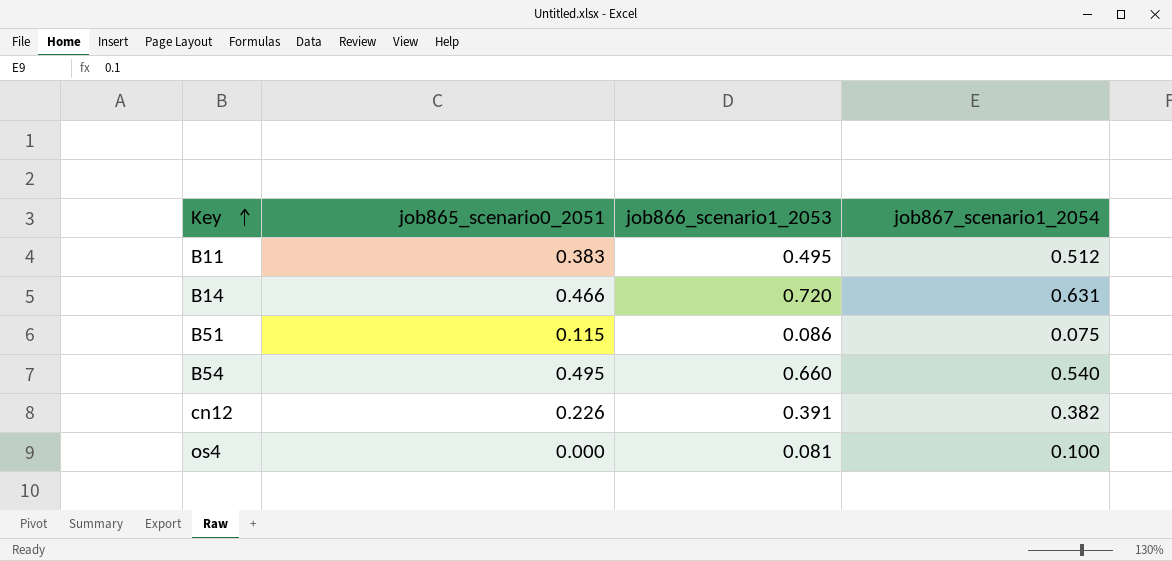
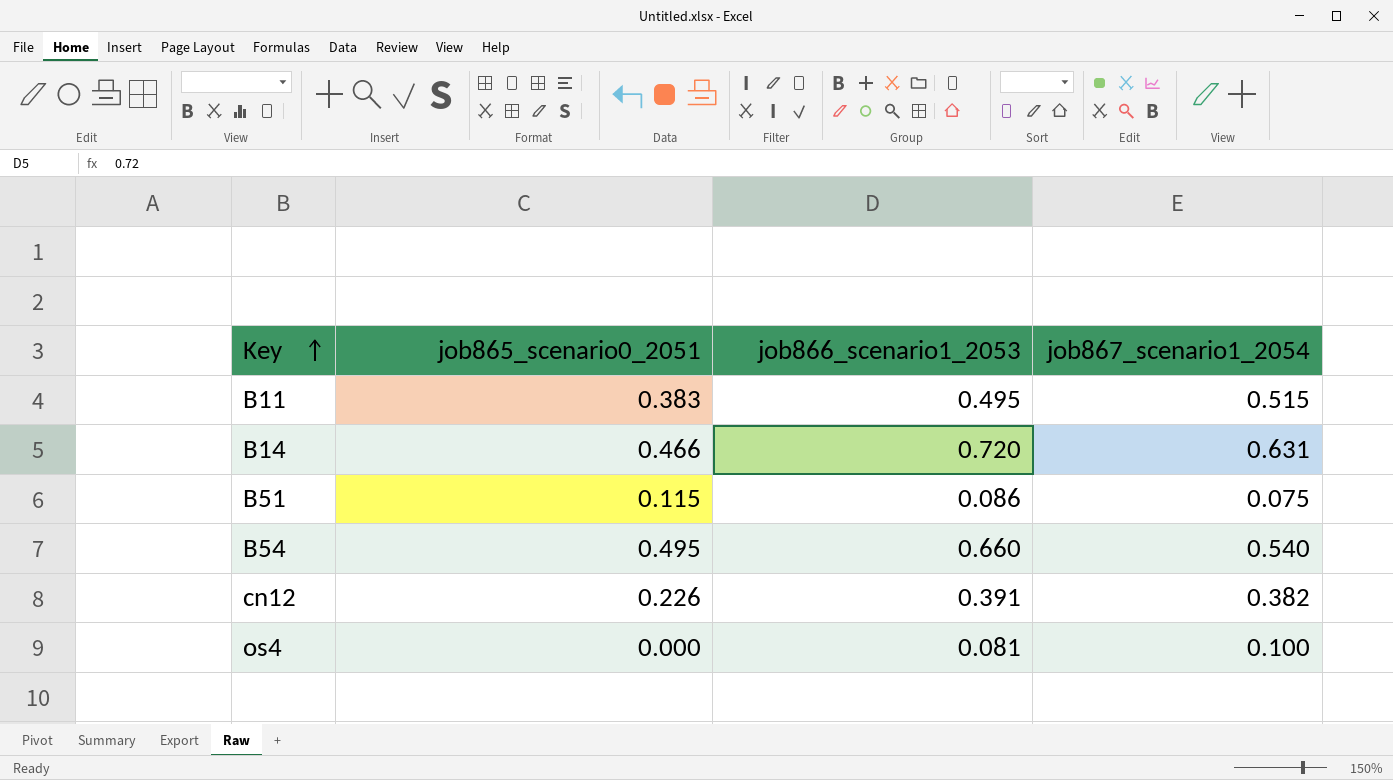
B11 | job867_scenario1_2054: 0.512 -> 0.515

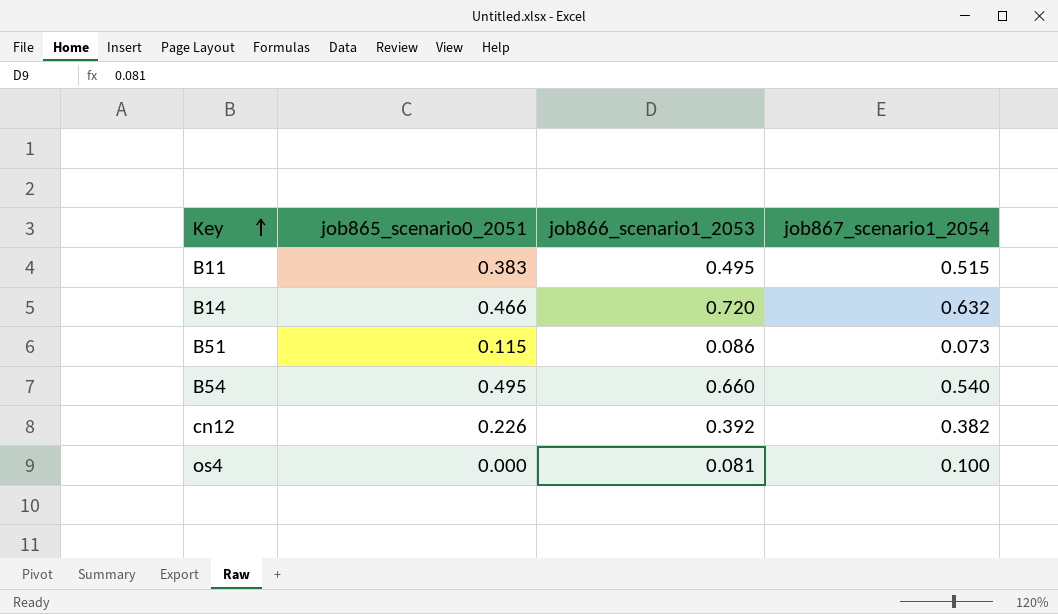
B14 | job867_scenario1_2054: 0.631 -> 0.632
B51 | job867_scenario1_2054: 0.075 -> 0.073
cn12 | job866_scenario1_2053: 0.391 -> 0.392

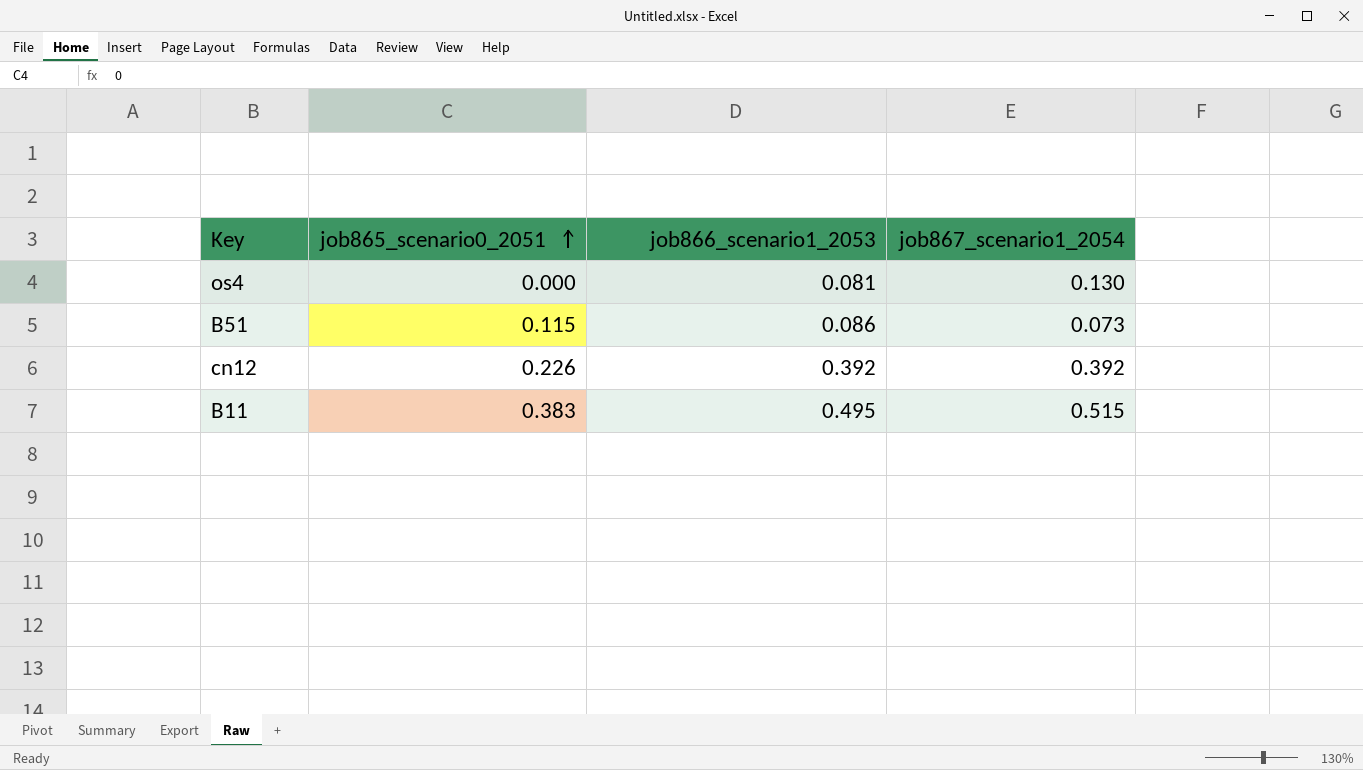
row order: Key ascending -> job865_scenario0_2051 ascending
row B14: 0.466 | 0.720 | 0.632 -> none
row B54: 0.495 | 0.660 | 0.540 -> none
os4 | job867_scenario1_2054: 0.100 -> 0.130
cn12 | job867_scenario1_2054: 0.382 -> 0.392

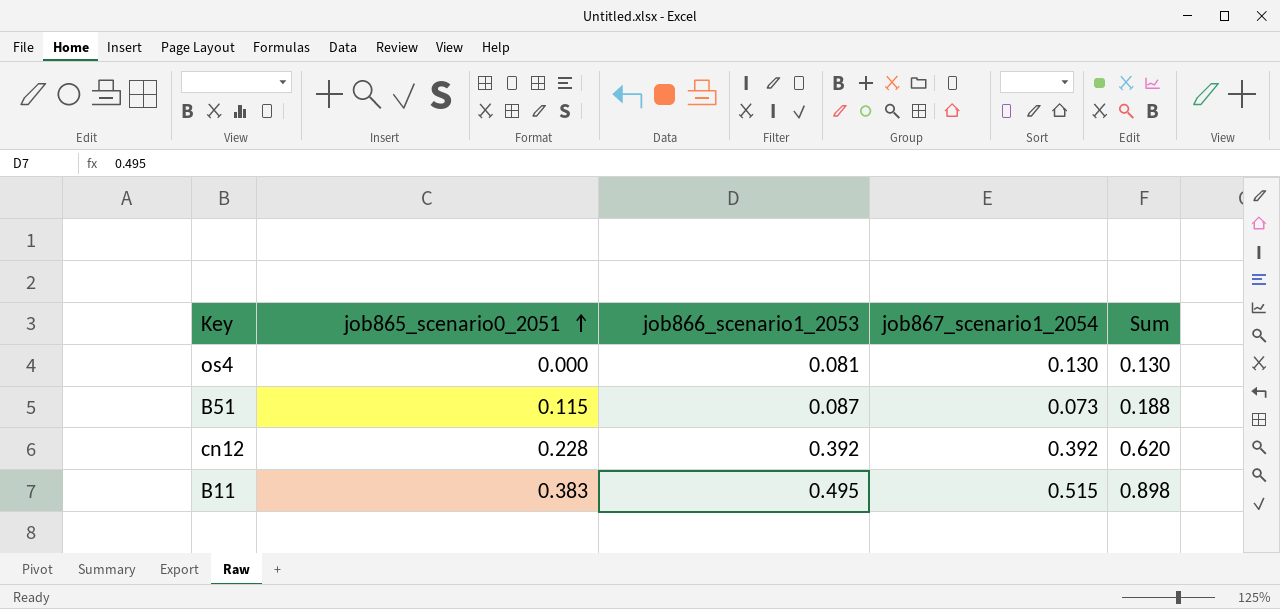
column Sum | formula: none -> [job865_scenario0_2051] + [job867_scenario1_2054]
B51 | job866_scenario1_2053: 0.086 -> 0.087
cn12 | job865_scenario0_2051: 0.226 -> 0.228

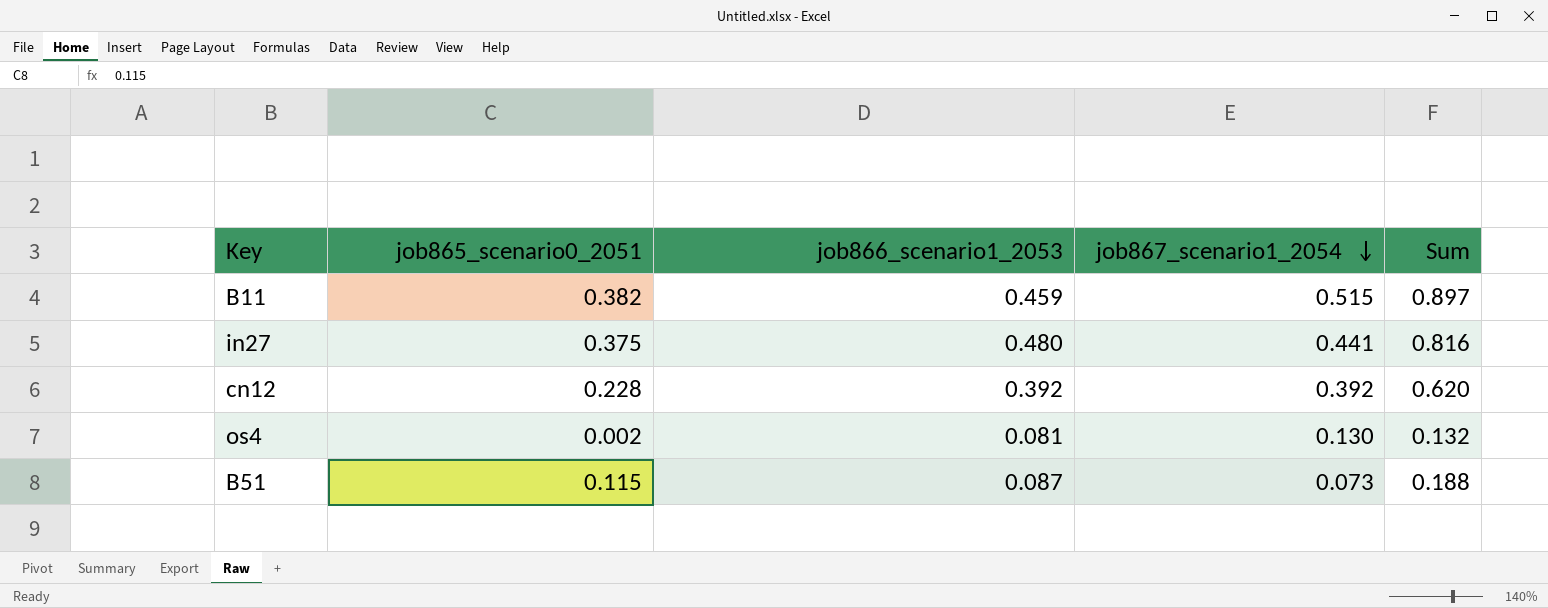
row order: job865_scenario0_2051 ascending -> job867_scenario1_2054 descending
B11 | job865_scenario0_2051: 0.383 -> 0.382
B11 | job866_scenario1_2053: 0.495 -> 0.459
B11 | Sum: 0.898 -> 0.897
row in27: none -> 0.375 | 0.480 | 0.441 | 0.816
os4 | job865_scenario0_2051: 0.000 -> 0.002
os4 | Sum: 0.130 -> 0.132

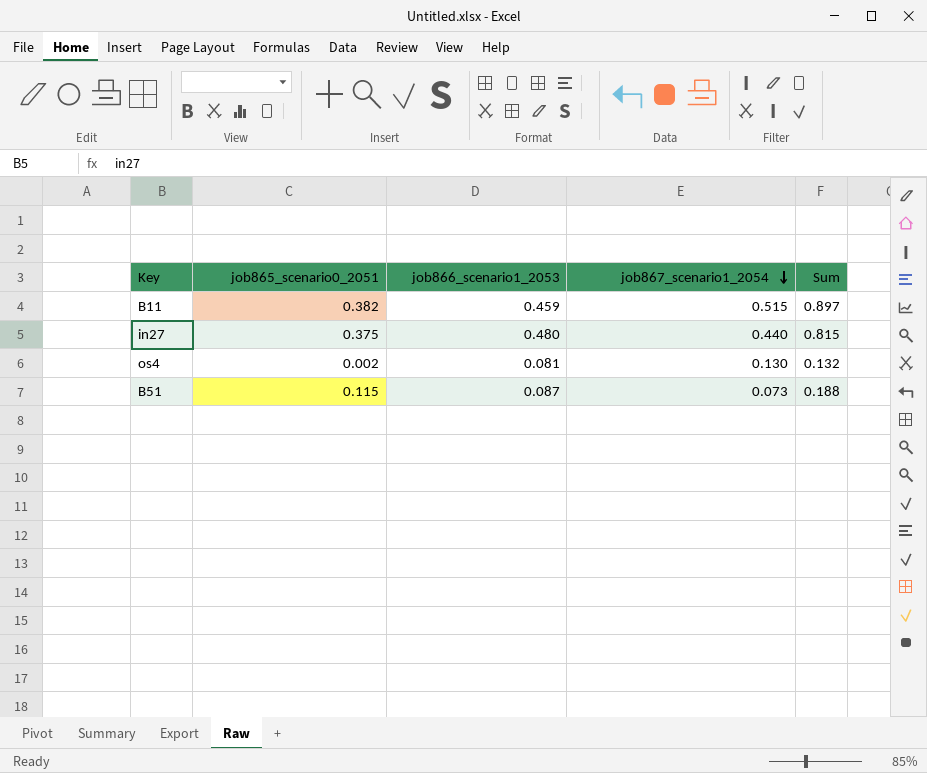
row cn12: 0.228 | 0.392 | 0.392 | 0.620 -> none
in27 | job867_scenario1_2054: 0.441 -> 0.440
in27 | Sum: 0.816 -> 0.815

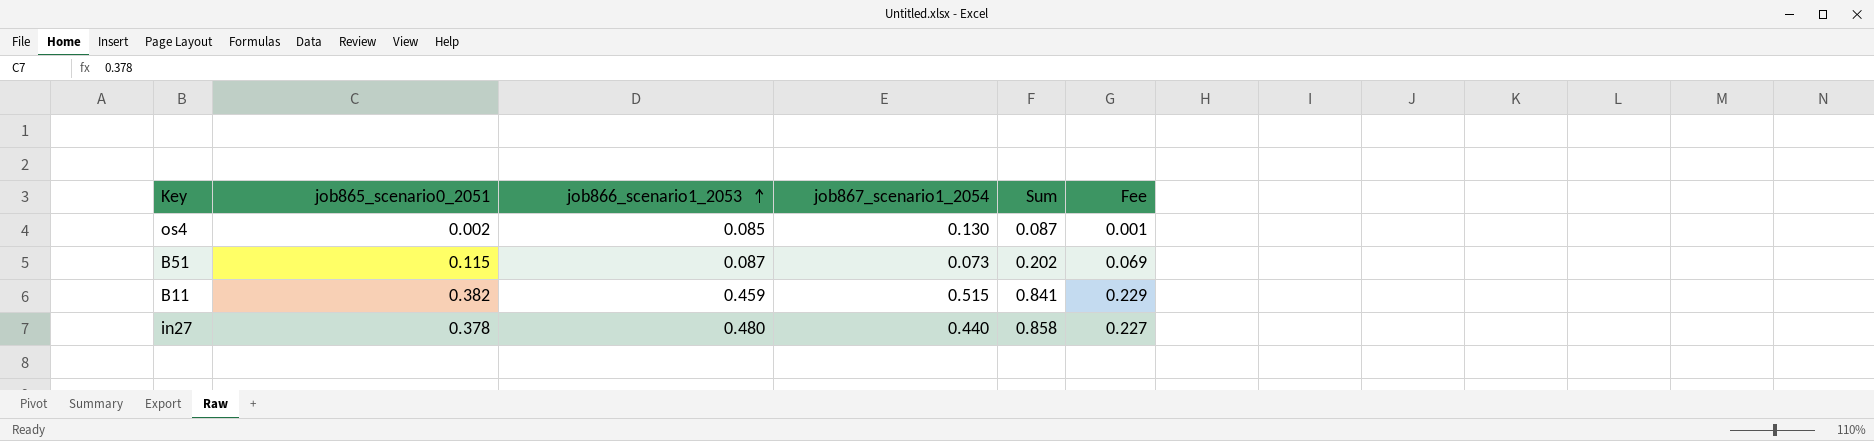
row order: job867_scenario1_2054 descending -> job866_scenario1_2053 ascending
column Sum | formula: [job865_scenario0_2051] + [job867_scenario1_2054] -> [job865_scenario0_2051] + [job866_scenario1_2053]
column Fee | formula: none -> [job865_scenario0_2051] * 0.6
os4 | job866_scenario1_2053: 0.081 -> 0.085
in27 | job865_scenario0_2051: 0.375 -> 0.378

